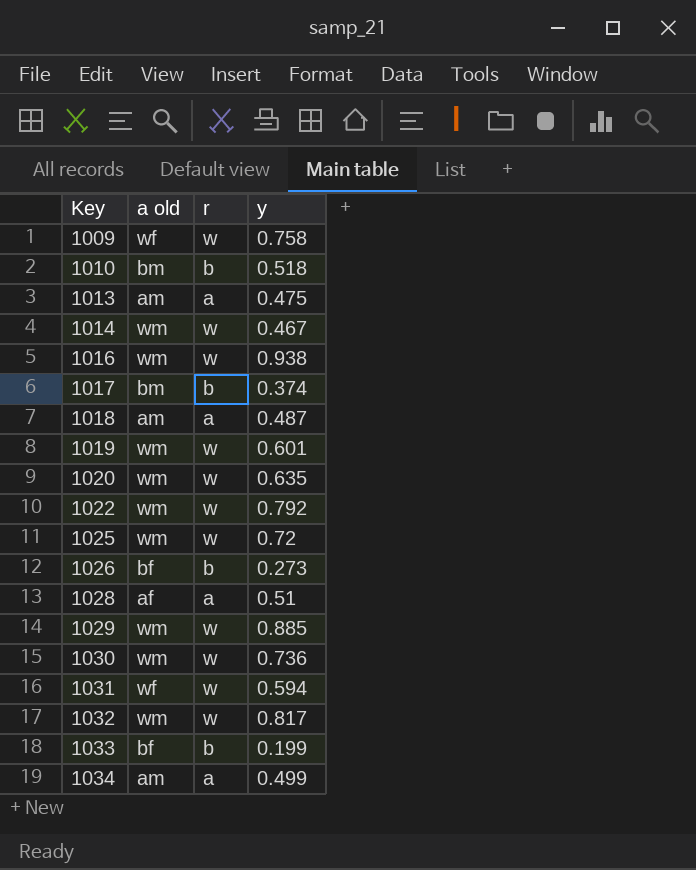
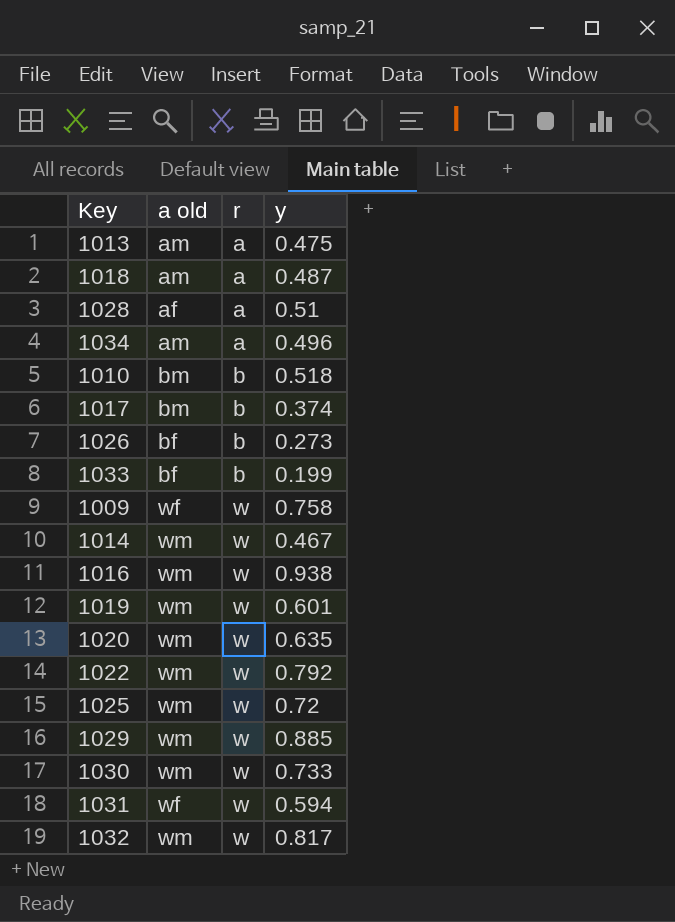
row order: Key ascending -> r ascending
1034 | y: 0.499 -> 0.496
1030 | y: 0.736 -> 0.733

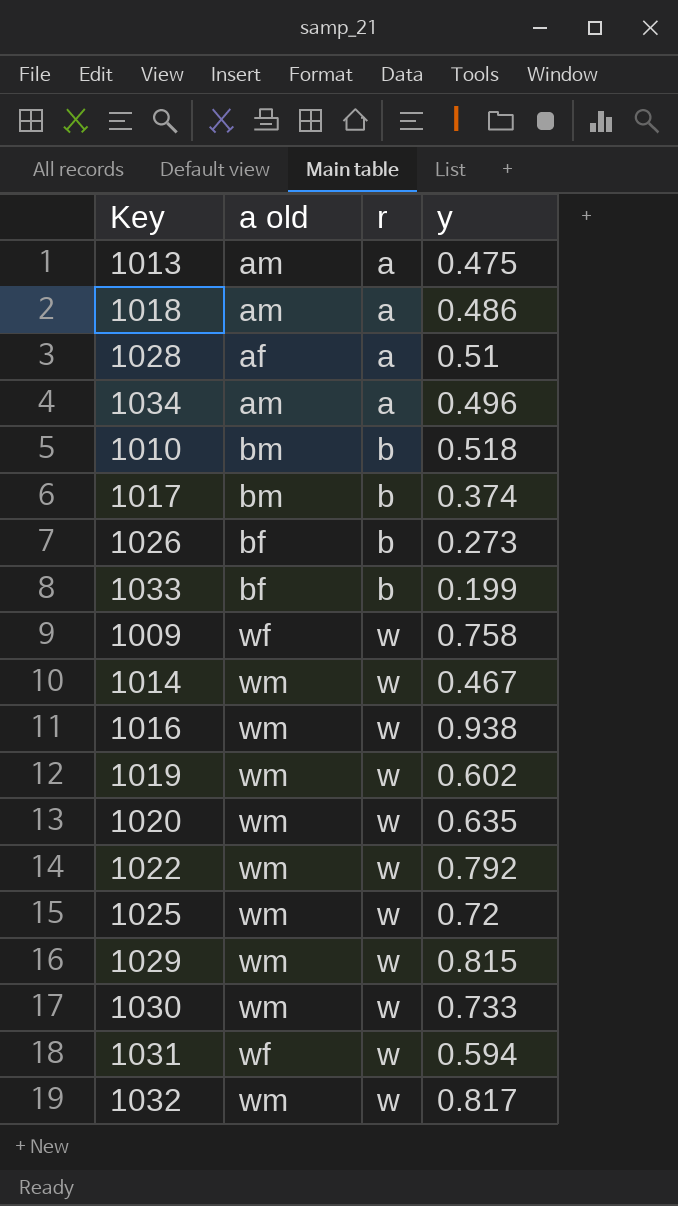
1018 | y: 0.487 -> 0.486
1019 | y: 0.601 -> 0.602
1029 | y: 0.885 -> 0.815

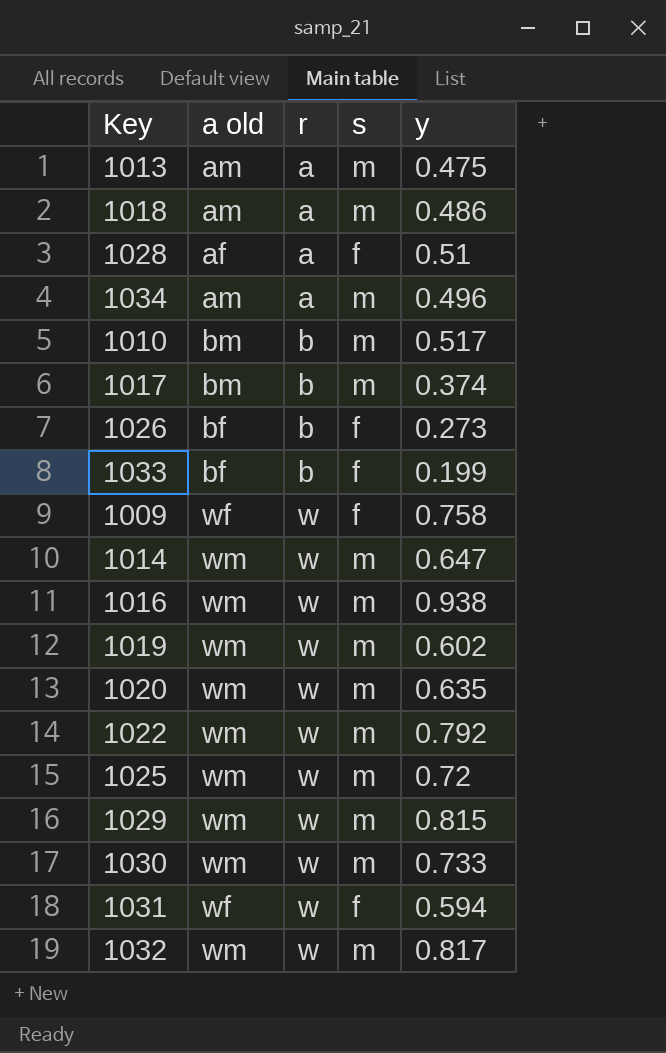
column s | position: none -> 4
1010 | y: 0.518 -> 0.517
1014 | y: 0.467 -> 0.647

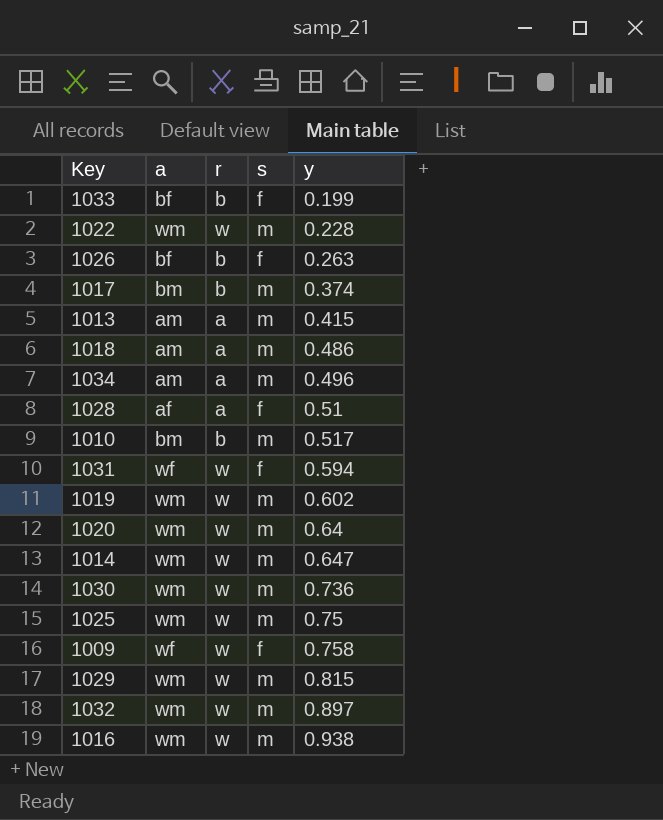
row order: r ascending -> y ascending
column name: a old -> a
1022 | y: 0.792 -> 0.228
1026 | y: 0.273 -> 0.263
1013 | y: 0.475 -> 0.415
1020 | y: 0.635 -> 0.64
1030 | y: 0.733 -> 0.736
1025 | y: 0.72 -> 0.75
1032 | y: 0.817 -> 0.897

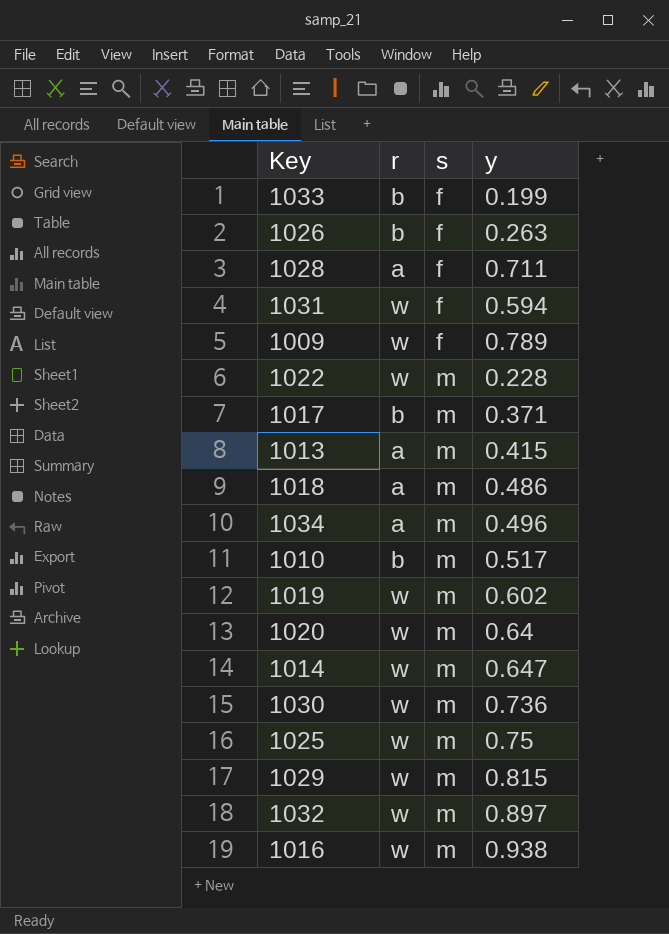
row order: y ascending -> s ascending
column a | position: 2 -> none
1028 | y: 0.51 -> 0.711
1009 | y: 0.758 -> 0.789
1017 | y: 0.374 -> 0.371

